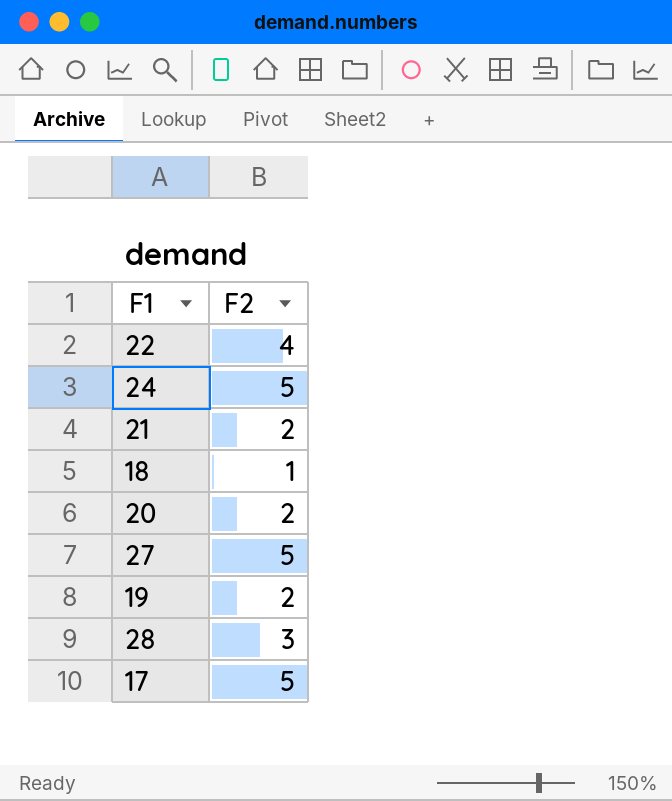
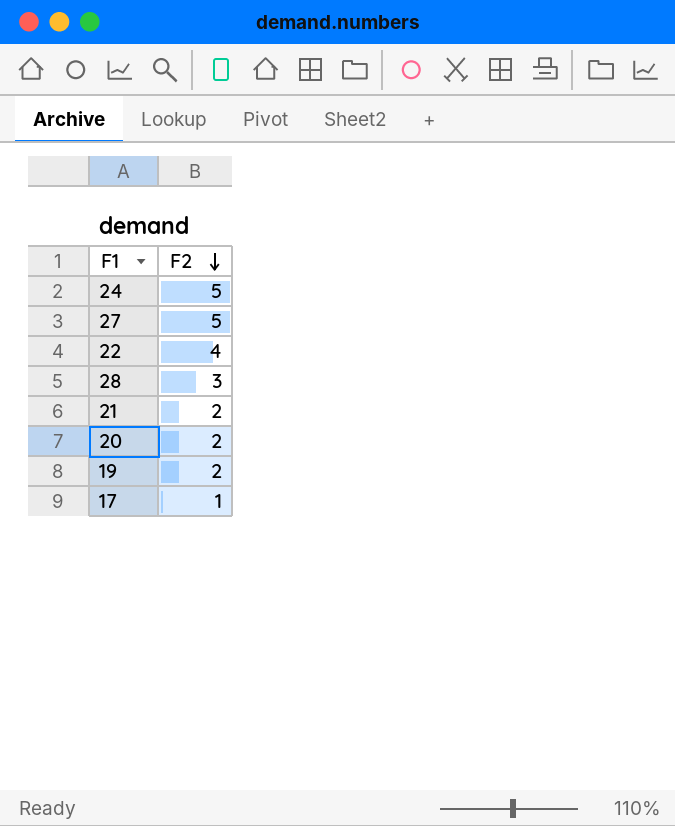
row order: none -> F2 descending
row 18: 1 -> none
17 | F2: 5 -> 1

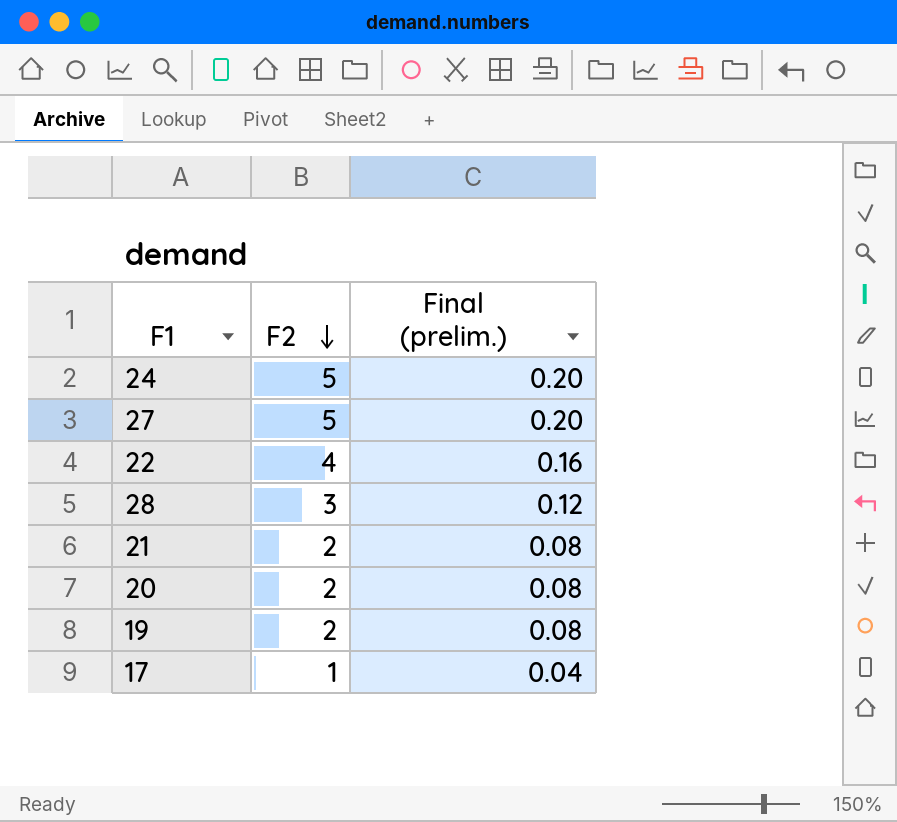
column Final (prelim.) | formula: none -> [F2] * 0.04

